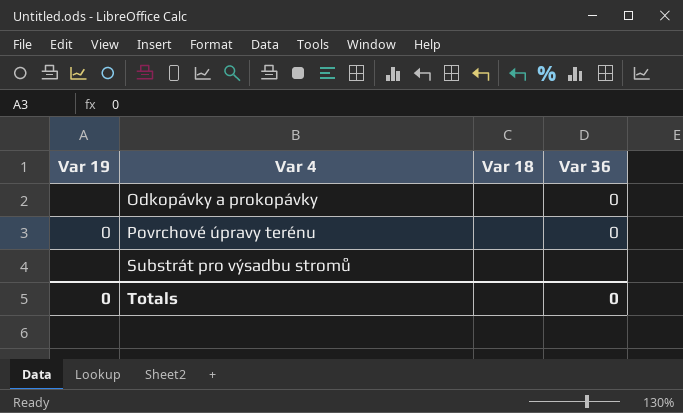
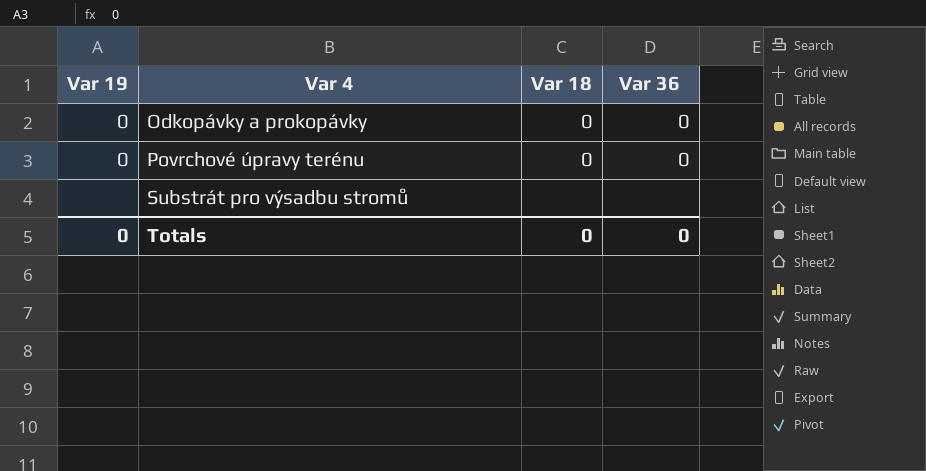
Odkopávky a prokopávky | Var 19: none -> 0
Odkopávky a prokopávky | Var 18: none -> 0
Povrchové úpravy terénu | Var 18: none -> 0
Totals | Var 18: none -> 0

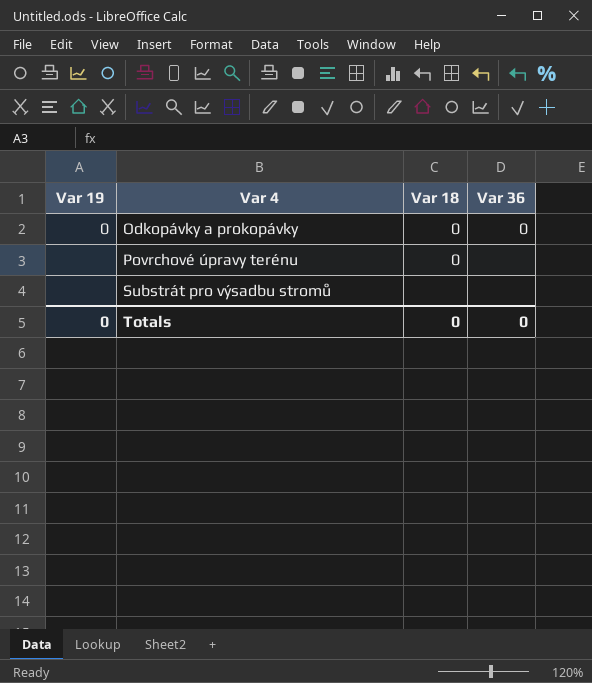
Povrchové úpravy terénu | Var 19: 0 -> none
Povrchové úpravy terénu | Var 36: 0 -> none

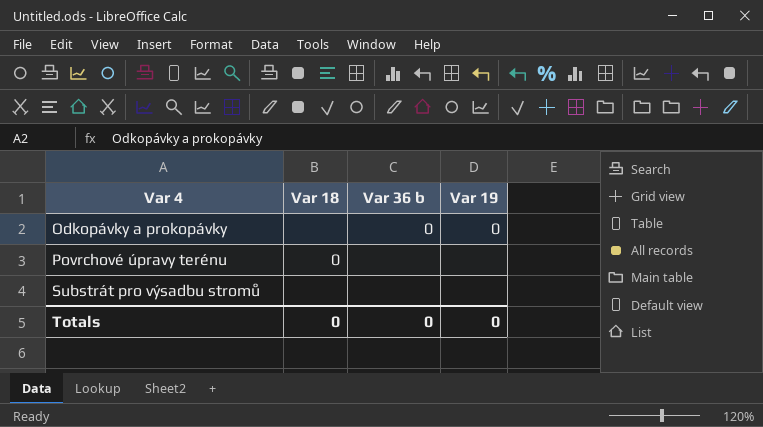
column name: Var 36 -> Var 36 b
column Var 19 | position: 1 -> 4
Odkopávky a prokopávky | Var 18: 0 -> none

